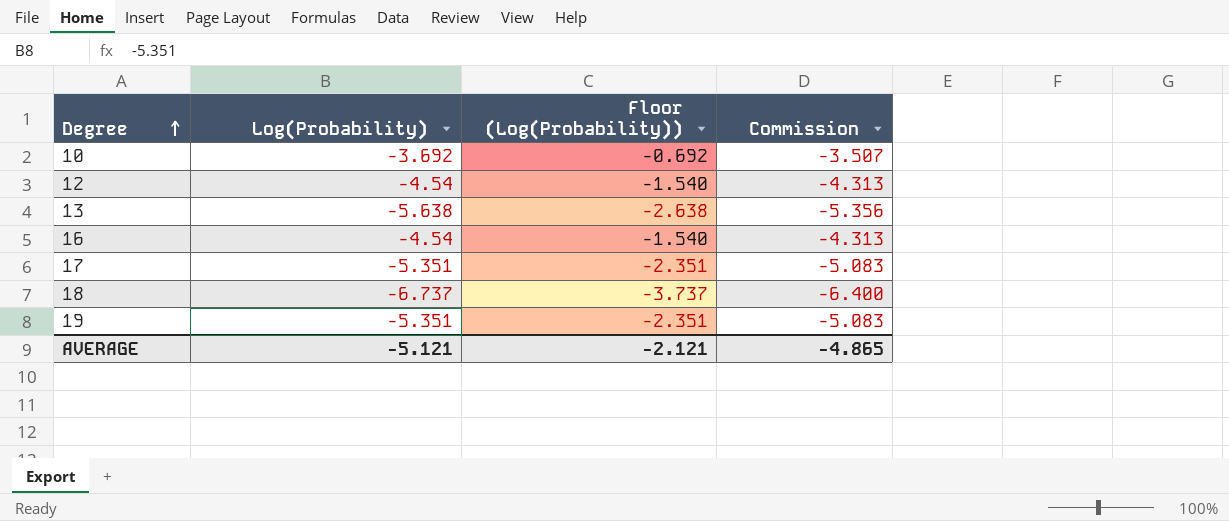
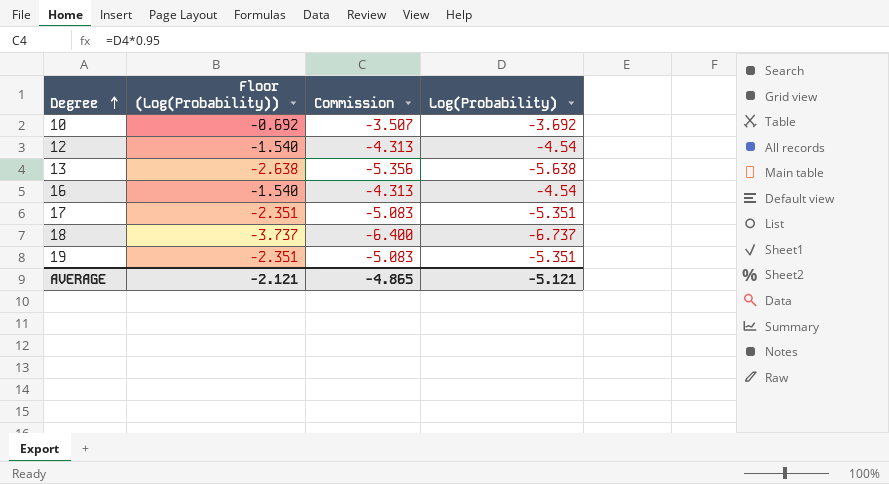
column Log(Probability) | position: 2 -> 4

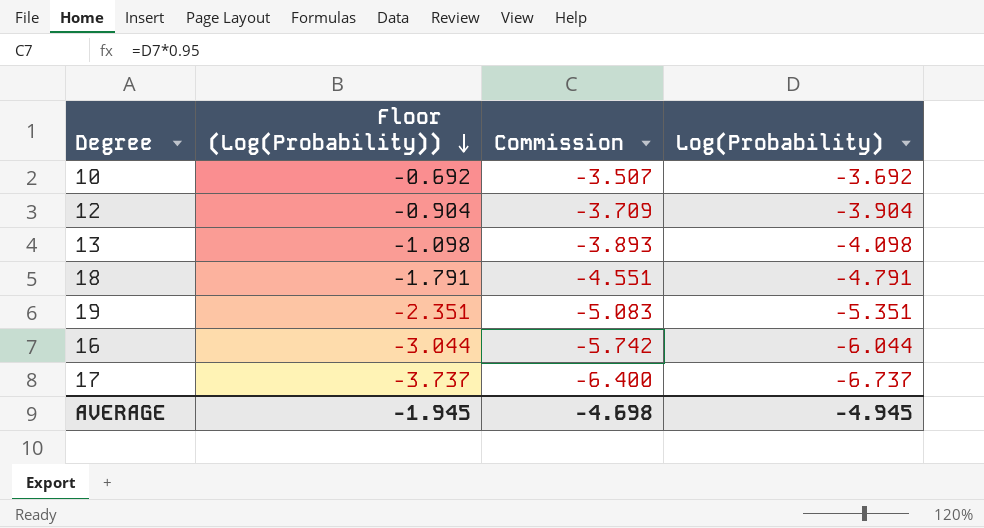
row order: Degree ascending -> Floor (Log(Probability)) descending
12 | Floor (Log(Probability)): -1.540 -> -0.904
12 | Commission: -4.313 -> -3.709
12 | Log(Probability): -4.54 -> -3.904
13 | Floor (Log(Probability)): -2.638 -> -1.098
13 | Commission: -5.356 -> -3.893
13 | Log(Probability): -5.638 -> -4.098
18 | Floor (Log(Probability)): -3.737 -> -1.791
18 | Commission: -6.400 -> -4.551
18 | Log(Probability): -6.737 -> -4.791
16 | Floor (Log(Probability)): -1.540 -> -3.044
16 | Commission: -4.313 -> -5.742
16 | Log(Probability): -4.54 -> -6.044
17 | Floor (Log(Probability)): -2.351 -> -3.737
17 | Commission: -5.083 -> -6.400
17 | Log(Probability): -5.351 -> -6.737
AVERAGE | Floor (Log(Probability)): -2.121 -> -1.945
AVERAGE | Commission: -4.865 -> -4.698
AVERAGE | Log(Probability): -5.121 -> -4.945

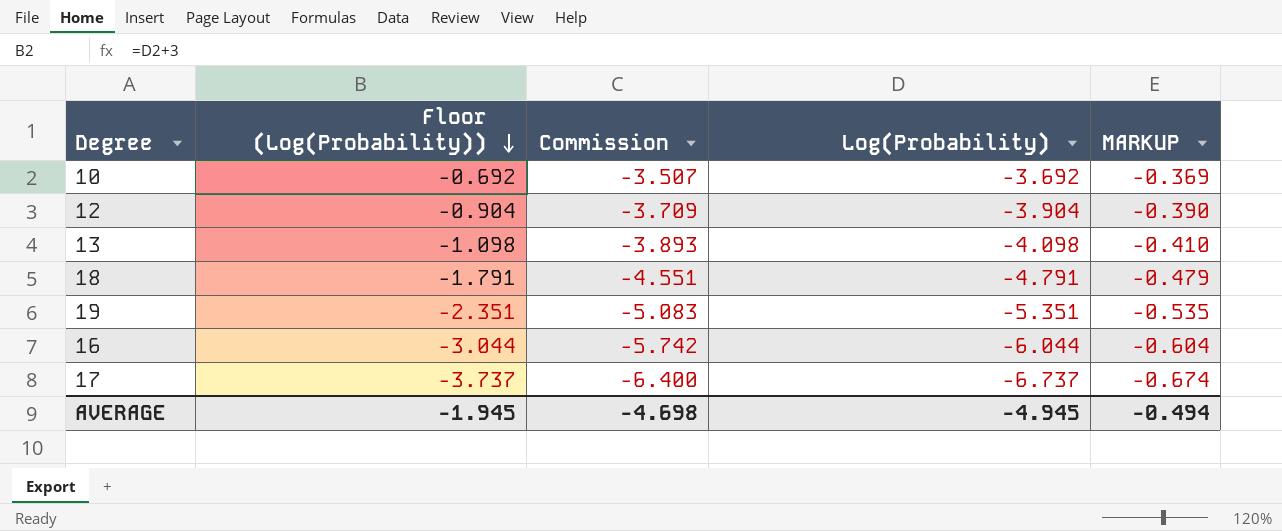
column MARKUP | formula: none -> [Log(Probability)] * 0.1

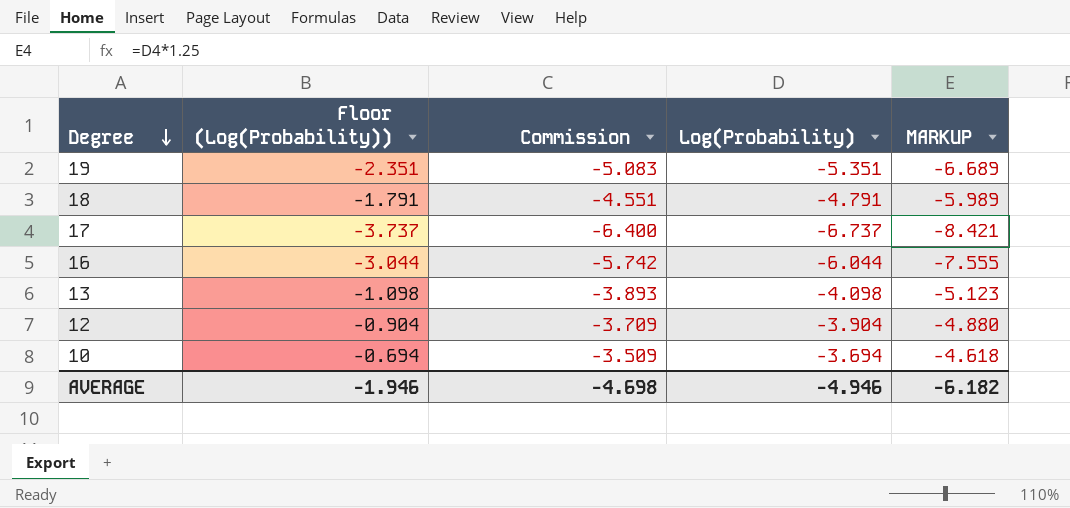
row order: Floor (Log(Probability)) descending -> Degree descending
column MARKUP | formula: [Log(Probability)] * 0.1 -> [Log(Probability)] * 1.25
10 | Floor (Log(Probability)): -0.692 -> -0.694
10 | Commission: -3.507 -> -3.509
10 | Log(Probability): -3.692 -> -3.694
AVERAGE | Floor (Log(Probability)): -1.945 -> -1.946
AVERAGE | Log(Probability): -4.945 -> -4.946
AVERAGE | MARKUP: -0.494 -> -6.182

